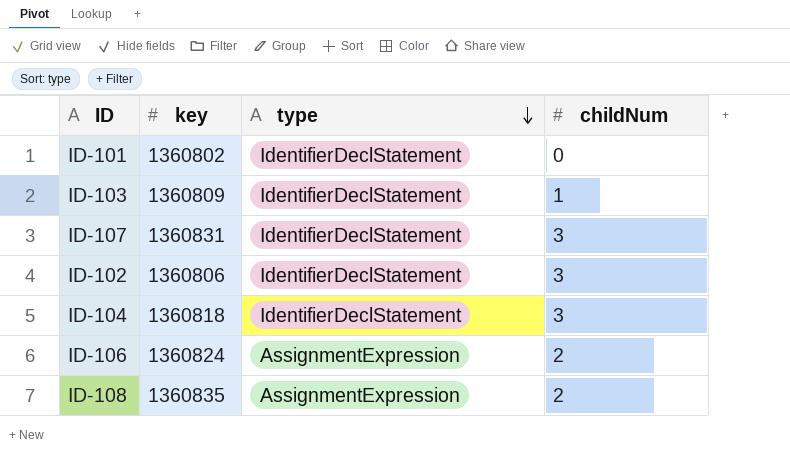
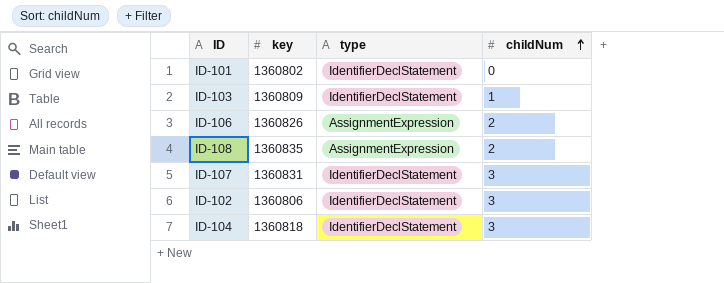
row order: type descending -> childNum ascending
ID-106 | key: 1360824 -> 1360826

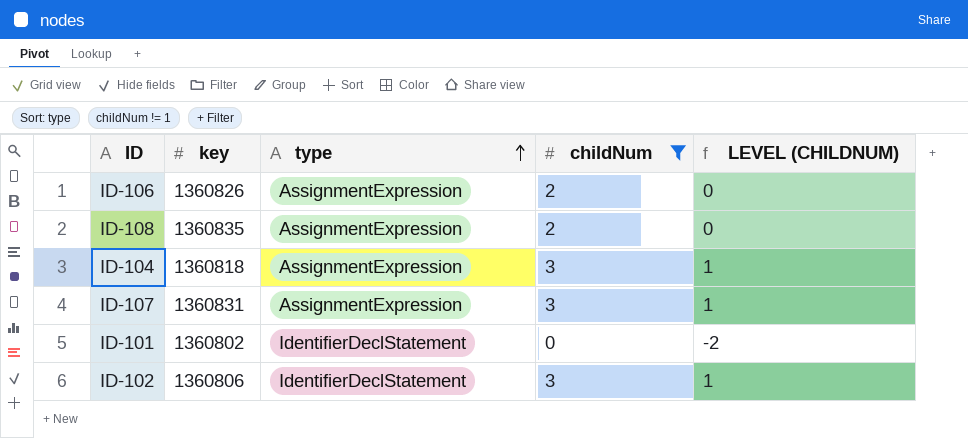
filter: none -> childNum != 1
row order: childNum ascending -> type ascending
column LEVEL (CHILDNUM) | formula: none -> [childNum] - 2
ID-104 | type: IdentifierDeclStatement -> AssignmentExpression
ID-107 | type: IdentifierDeclStatement -> AssignmentExpression

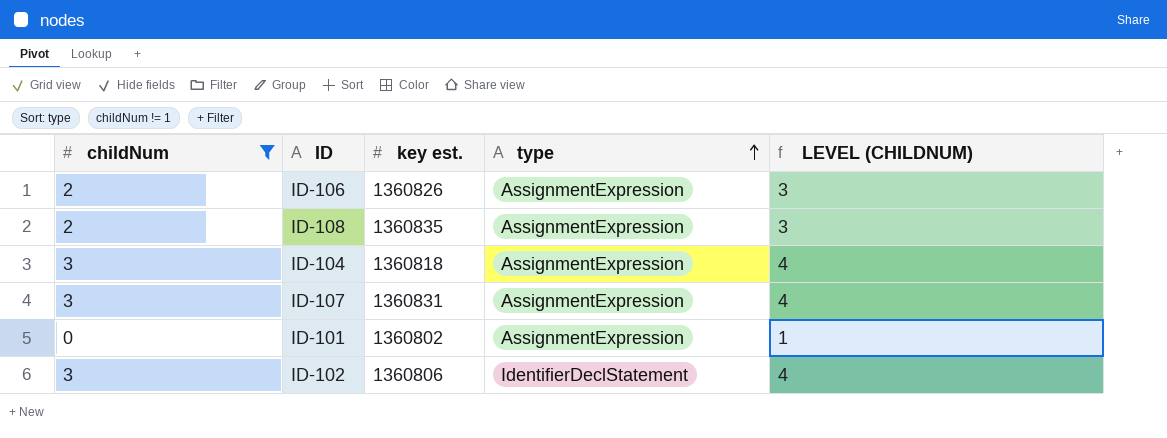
column childNum | position: 4 -> 1
column name: key -> key est.
column LEVEL (CHILDNUM) | formula: [childNum] - 2 -> [childNum] + 1
ID-101 | type: IdentifierDeclStatement -> AssignmentExpression

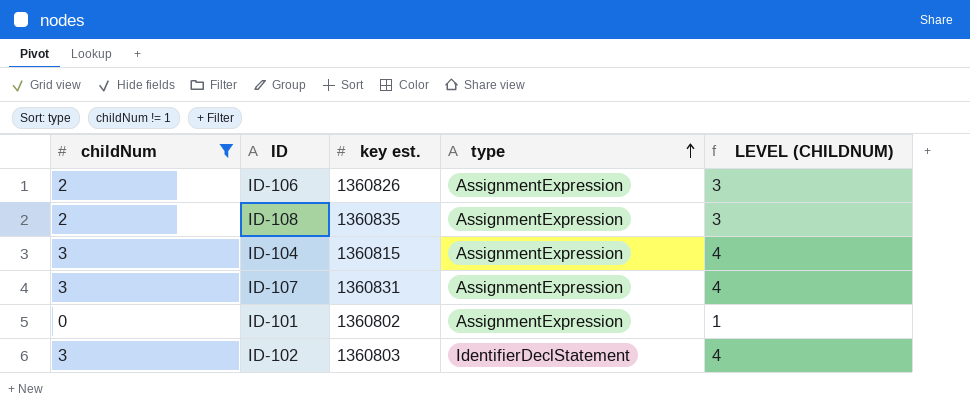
ID-104 | key est.: 1360818 -> 1360815
ID-102 | key est.: 1360806 -> 1360803

